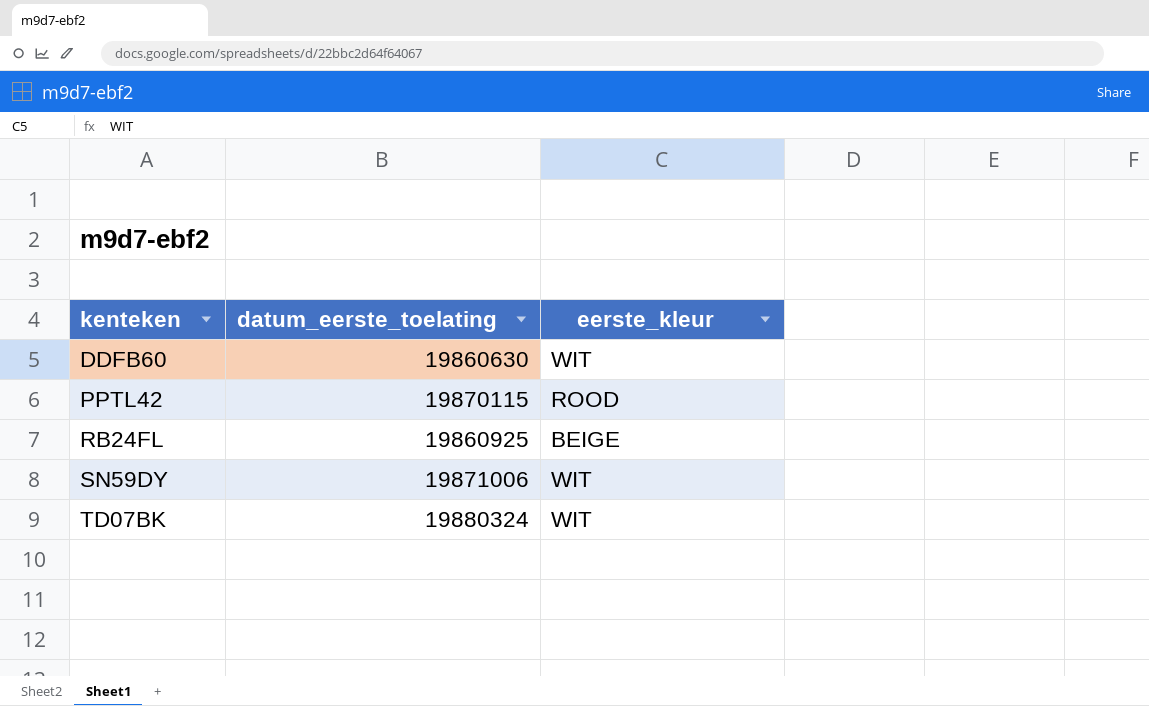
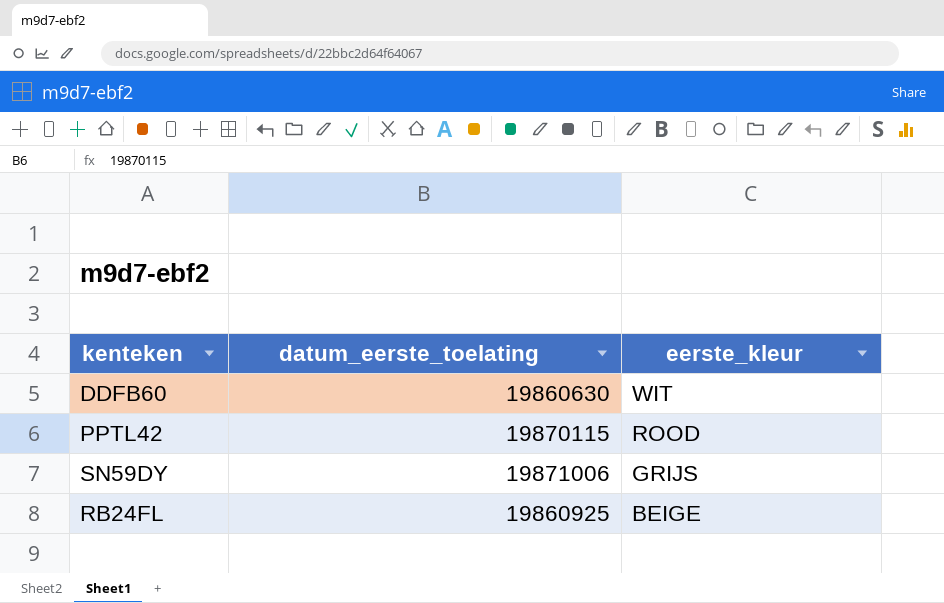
row order: kenteken ascending -> eerste_kleur descending
row TD07BK: 19880324 | WIT -> none
SN59DY | eerste_kleur: WIT -> GRIJS

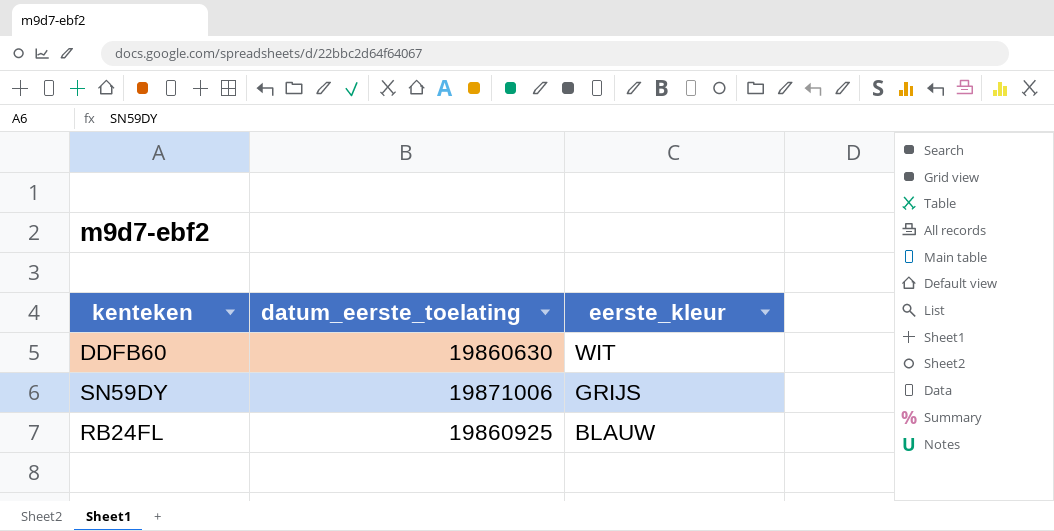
row PPTL42: 19870115 | ROOD -> none
RB24FL | eerste_kleur: BEIGE -> BLAUW

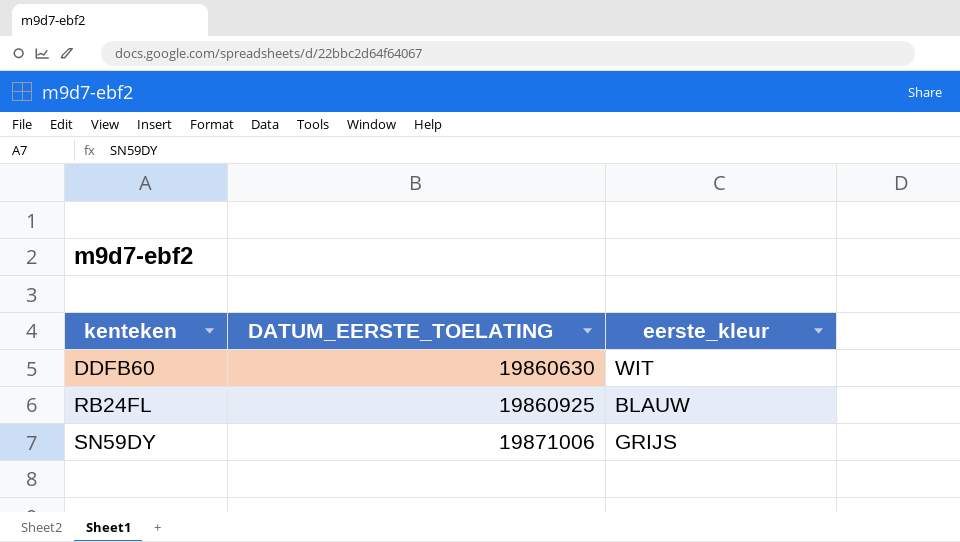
row order: eerste_kleur descending -> kenteken ascending
column name: datum_eerste_toelating -> DATUM_EERSTE_TOELATING

